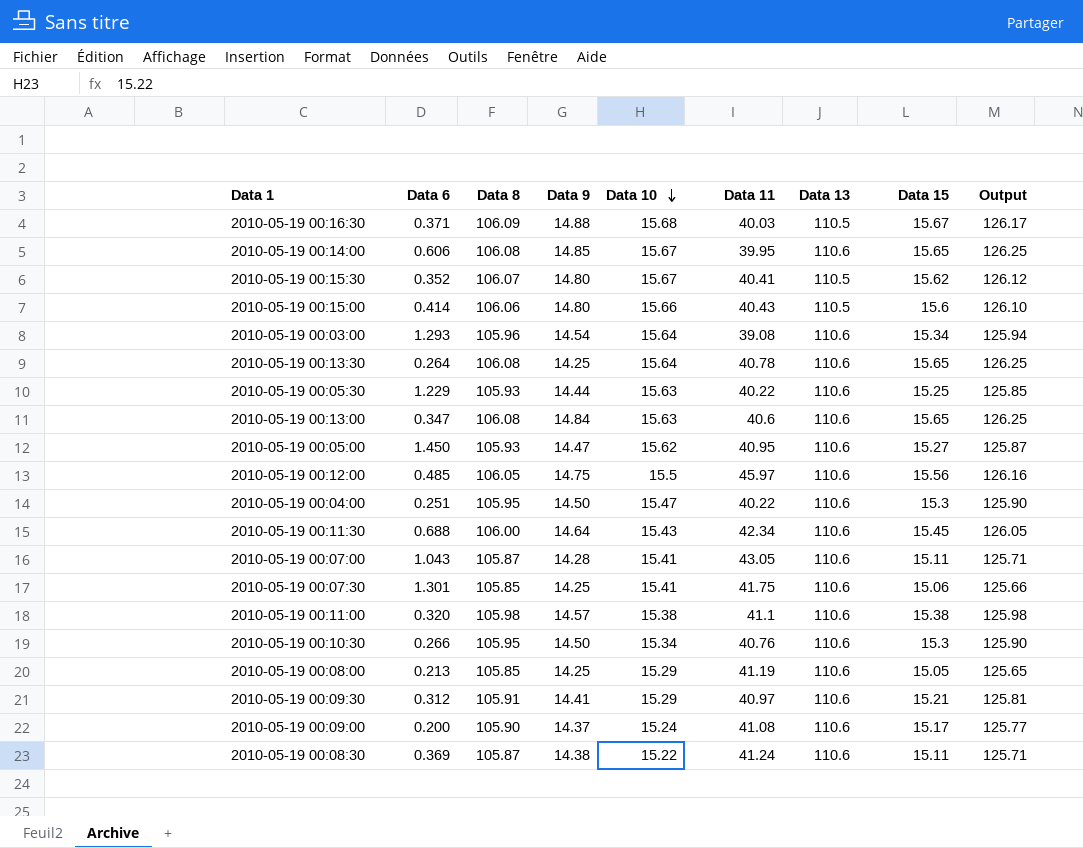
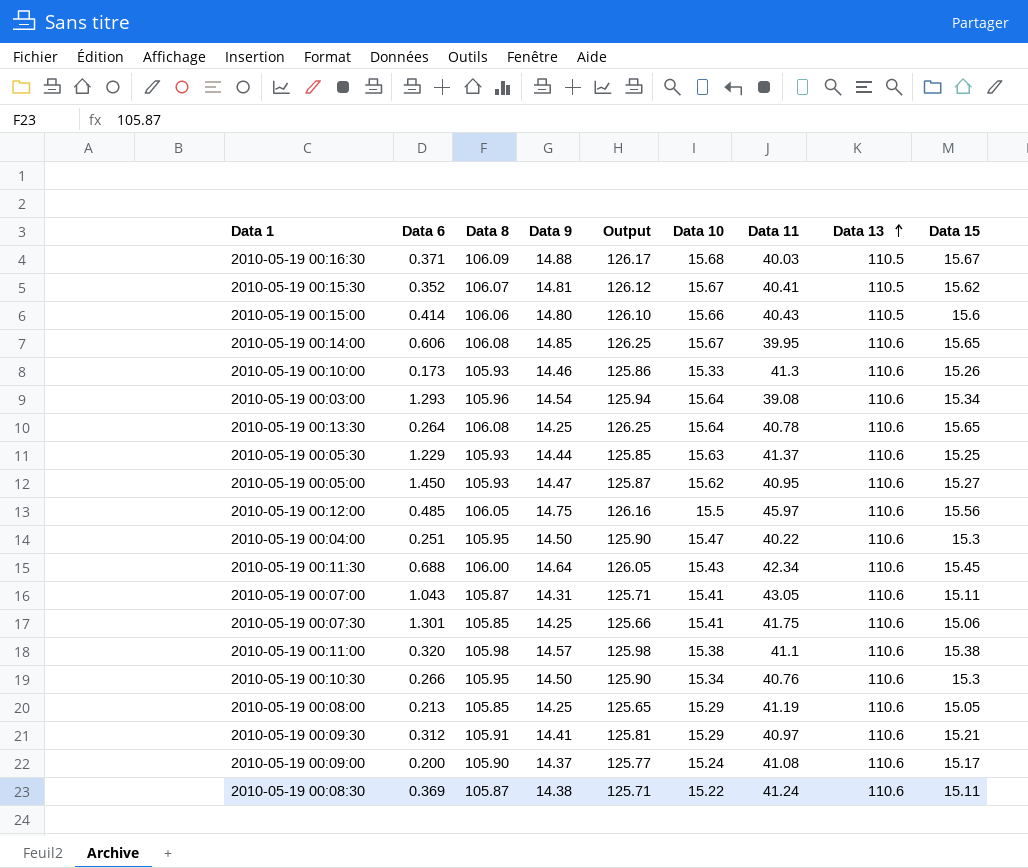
row order: Data 10 descending -> Data 13 ascending
column Output | position: 9 -> 5
row 2010-05-19 00:13:00: 0.347 | 106.08 | 14.84 | 15.63 | 40.6 | 110.6 | 15.65 | 126.25 -> none
2010-05-19 00:15:30 | Data 9: 14.80 -> 14.81
row 2010-05-19 00:10:00: none -> 0.173 | 105.93 | 14.46 | 125.86 | 15.33 | 41.3 | 110.6 | 15.26
2010-05-19 00:05:30 | Data 11: 40.22 -> 41.37
2010-05-19 00:07:00 | Data 9: 14.28 -> 14.31

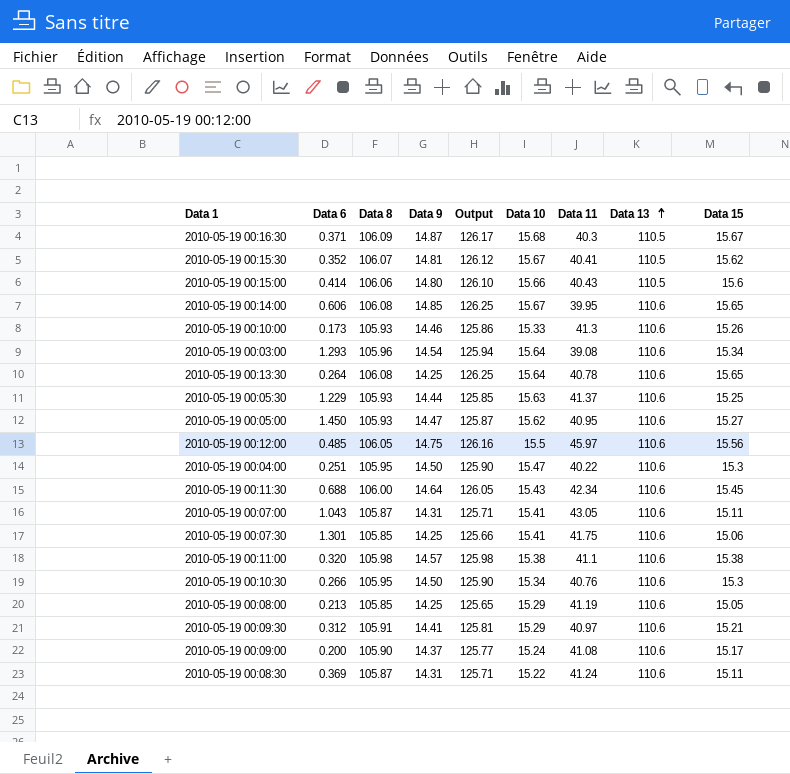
2010-05-19 00:16:30 | Data 9: 14.88 -> 14.87
2010-05-19 00:16:30 | Data 11: 40.03 -> 40.3
2010-05-19 00:08:30 | Data 9: 14.38 -> 14.31

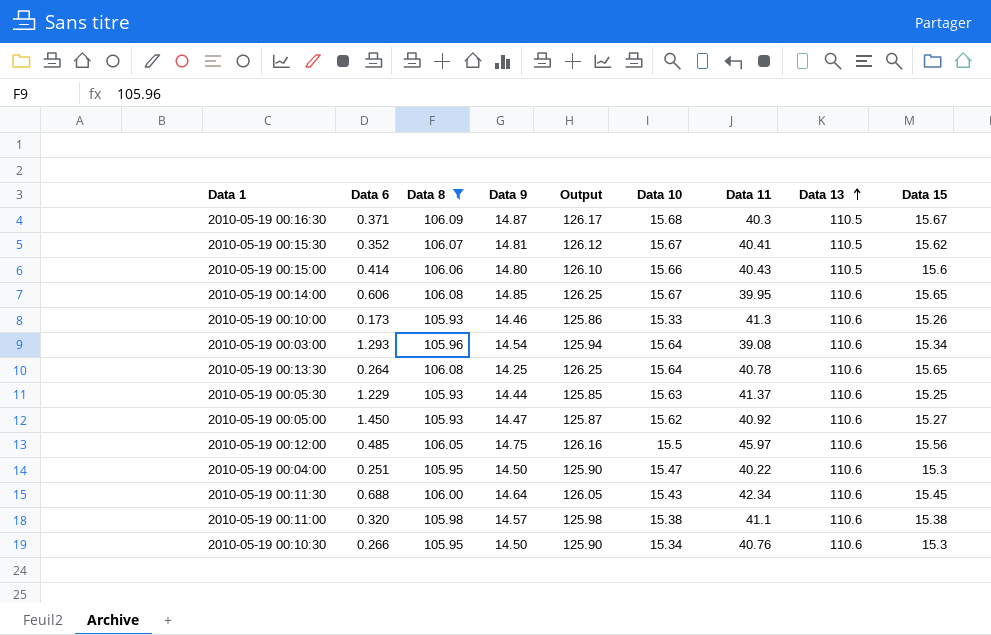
filter: none -> Data 8 >= 105.93
2010-05-19 00:05:00 | Data 11: 40.95 -> 40.92

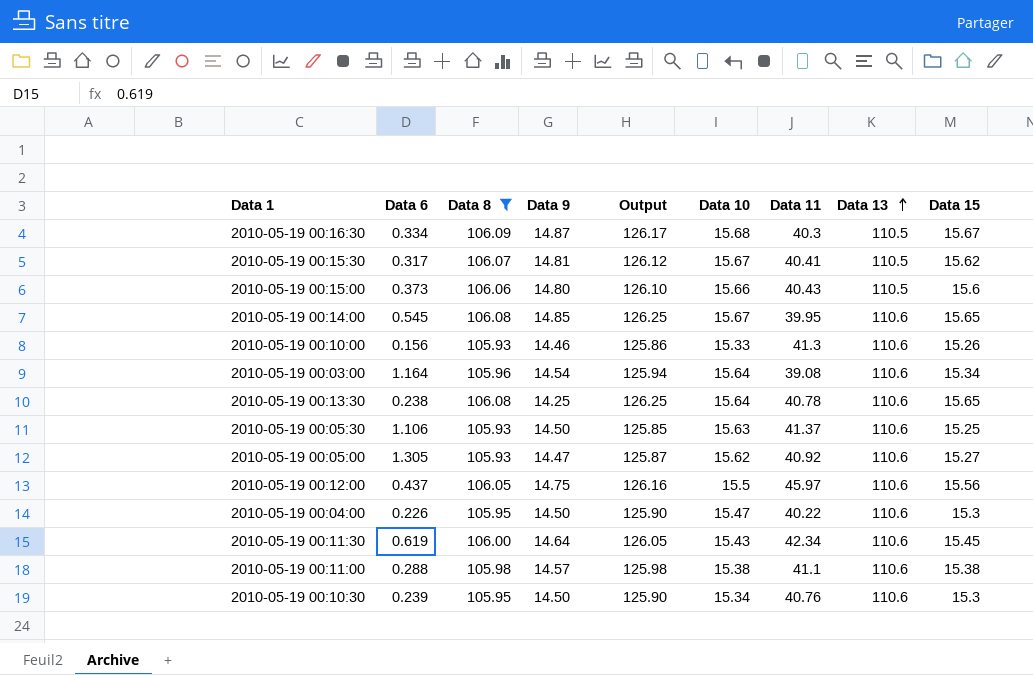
2010-05-19 00:16:30 | Data 6: 0.371 -> 0.334
2010-05-19 00:15:30 | Data 6: 0.352 -> 0.317
2010-05-19 00:15:00 | Data 6: 0.414 -> 0.373
2010-05-19 00:14:00 | Data 6: 0.606 -> 0.545
2010-05-19 00:10:00 | Data 6: 0.173 -> 0.156
2010-05-19 00:03:00 | Data 6: 1.293 -> 1.164
2010-05-19 00:13:30 | Data 6: 0.264 -> 0.238
2010-05-19 00:05:30 | Data 6: 1.229 -> 1.106
2010-05-19 00:05:30 | Data 9: 14.44 -> 14.50
2010-05-19 00:05:00 | Data 6: 1.450 -> 1.305
2010-05-19 00:12:00 | Data 6: 0.485 -> 0.437
2010-05-19 00:04:00 | Data 6: 0.251 -> 0.226
2010-05-19 00:11:30 | Data 6: 0.688 -> 0.619
2010-05-19 00:11:00 | Data 6: 0.320 -> 0.288
2010-05-19 00:10:30 | Data 6: 0.266 -> 0.239

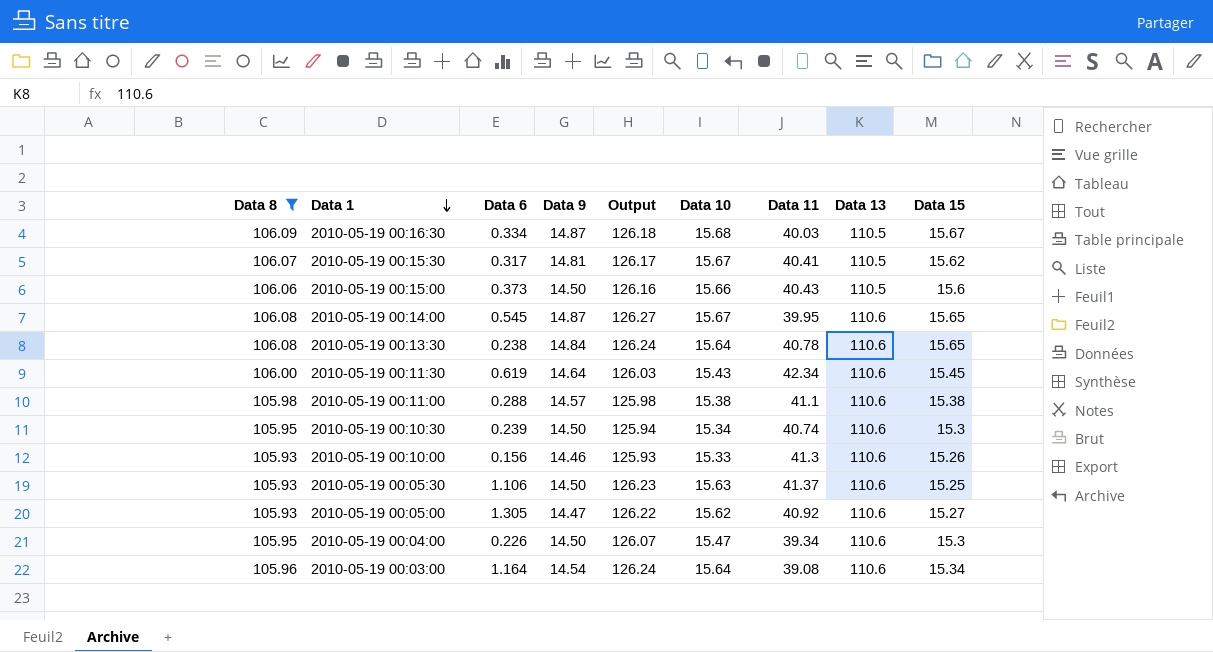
row order: Data 13 ascending -> Data 1 descending
column Data 8 | position: 3 -> 1
column Output | formula: [Data 13] + [Data 15] -> [Data 10] + [Data 13]
row 2010-05-19 00:12:00: 0.437 | 106.05 | 14.75 | 126.16 | 15.5 | 45.97 | 110.6 | 15.56 -> none
2010-05-19 00:16:30 | Data 11: 40.3 -> 40.03
2010-05-19 00:15:00 | Data 9: 14.80 -> 14.50
2010-05-19 00:14:00 | Data 9: 14.85 -> 14.87
2010-05-19 00:13:30 | Data 9: 14.25 -> 14.84
2010-05-19 00:10:30 | Data 11: 40.76 -> 40.74
2010-05-19 00:04:00 | Data 11: 40.22 -> 39.34

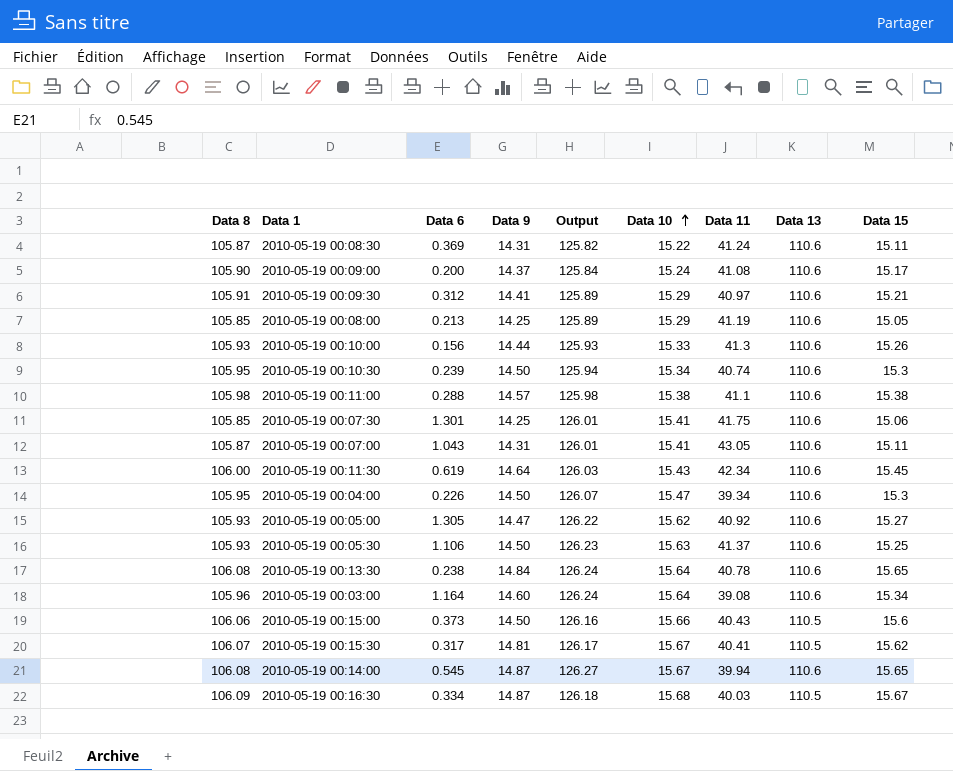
filter: Data 8 >= 105.93 -> none
row order: Data 1 descending -> Data 10 ascending
2010-05-19 00:10:00 | Data 9: 14.46 -> 14.44
2010-05-19 00:03:00 | Data 9: 14.54 -> 14.60
2010-05-19 00:14:00 | Data 11: 39.95 -> 39.94

